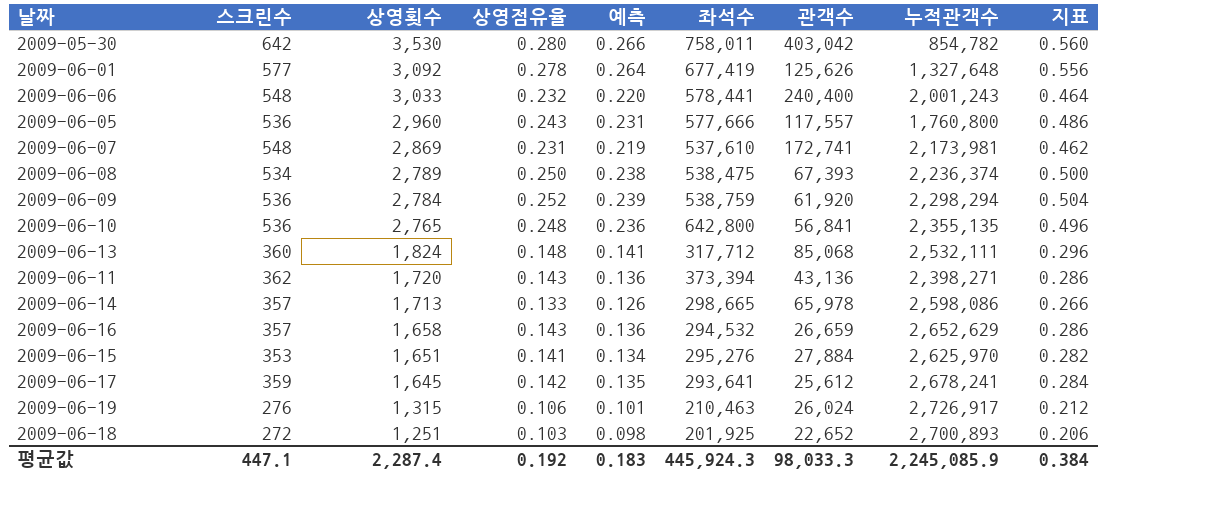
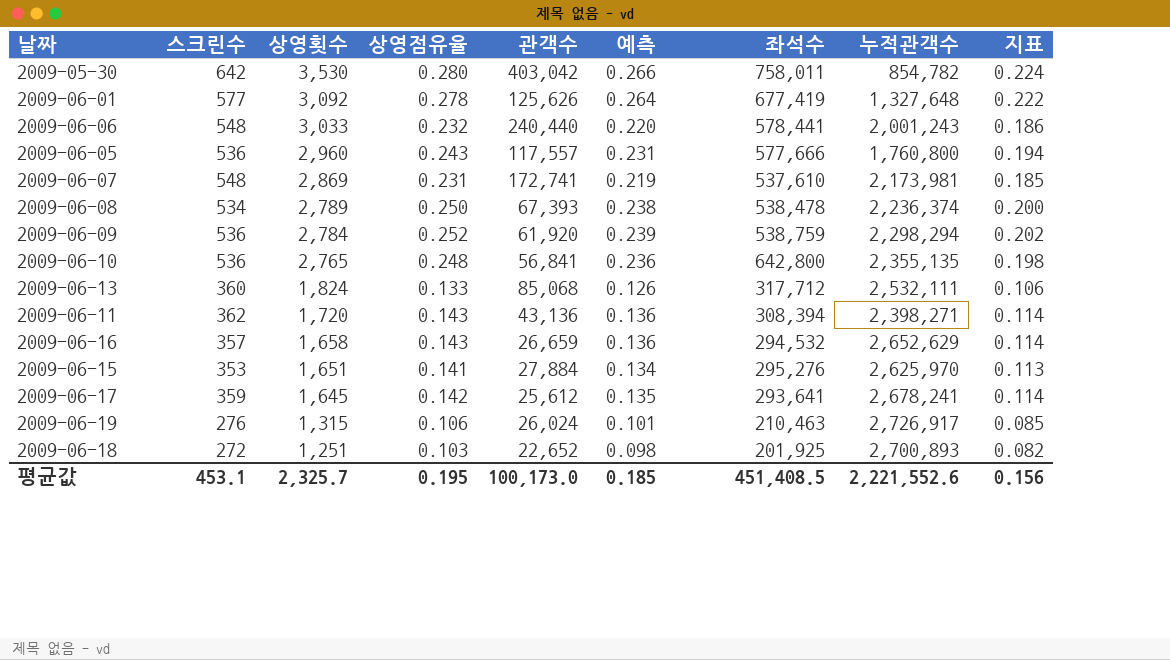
column 관객수 | position: 7 -> 5
column 지표 | formula: [상영점유율] * 2 -> [상영점유율] * 0.8
row 2009-06-14: 357 | 1,713 | 0.133 | 0.126 | 298,665 | 65,978 | 2,598,086 | 0.266 -> none
2009-06-06 | 관객수: 240,400 -> 240,440
2009-06-08 | 좌석수: 538,475 -> 538,478
2009-06-13 | 상영점유율: 0.148 -> 0.133
2009-06-13 | 예측: 0.141 -> 0.126
2009-06-11 | 좌석수: 373,394 -> 308,394
평균값 | 스크린수: 447.1 -> 453.1
평균값 | 상영횟수: 2,287.4 -> 2,325.7
평균값 | 상영점유율: 0.192 -> 0.195
평균값 | 관객수: 98,033.3 -> 100,173.0
평균값 | 예측: 0.183 -> 0.185
평균값 | 좌석수: 445,924.3 -> 451,408.5
평균값 | 누적관객수: 2,245,085.9 -> 2,221,552.6
평균값 | 지표: 0.384 -> 0.156

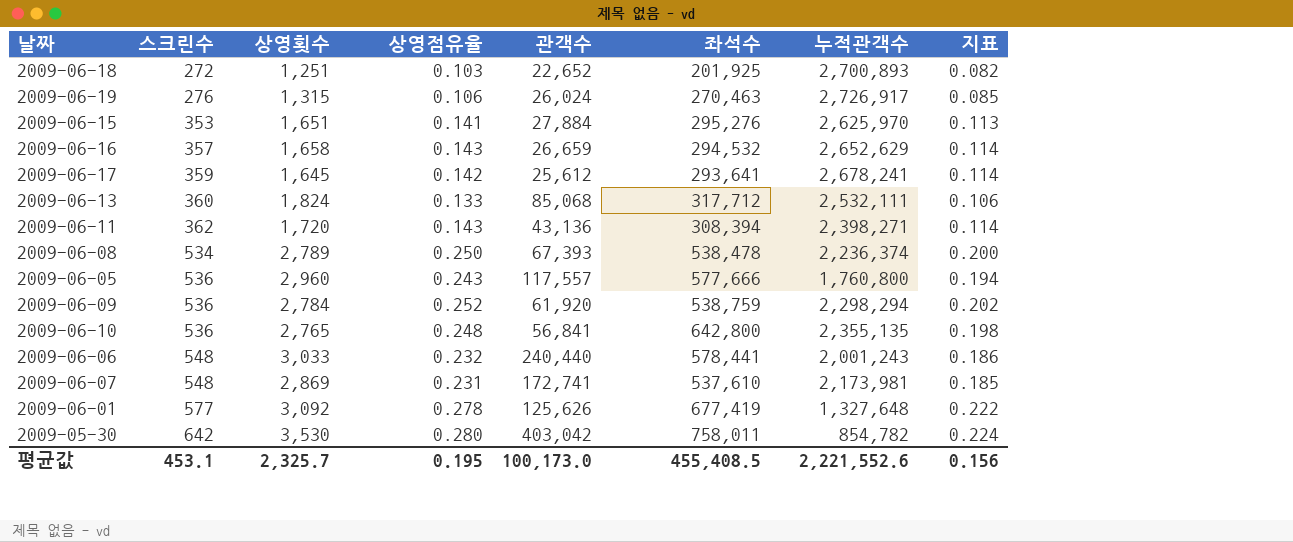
row order: 상영횟수 descending -> 스크린수 ascending
column 예측 | formula: [상영점유율] * 0.95 -> none
2009-06-19 | 좌석수: 210,463 -> 270,463
평균값 | 좌석수: 451,408.5 -> 455,408.5

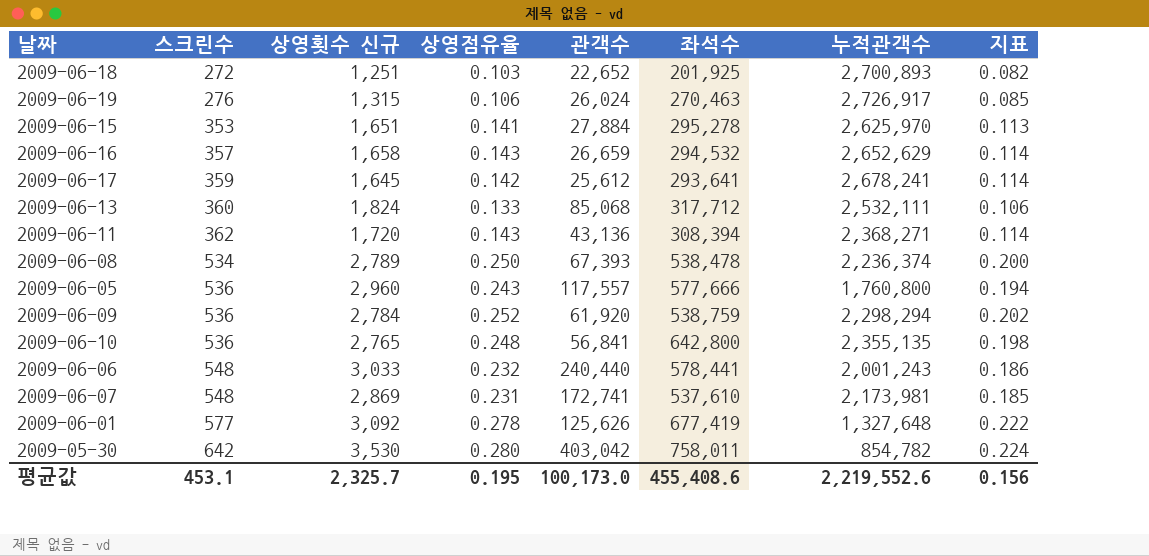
column name: 상영횟수 -> 상영횟수 신규
2009-06-15 | 좌석수: 295,276 -> 295,278
2009-06-11 | 누적관객수: 2,398,271 -> 2,368,271
평균값 | 좌석수: 455,408.5 -> 455,408.6
평균값 | 누적관객수: 2,221,552.6 -> 2,219,552.6

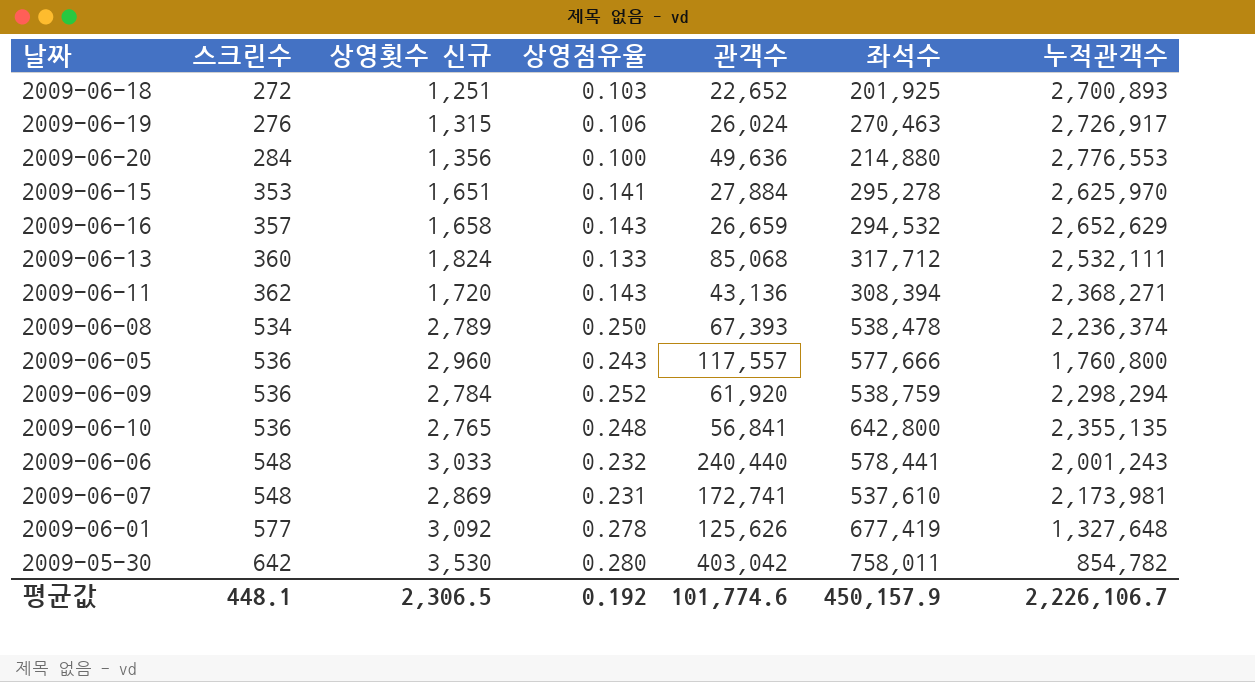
column 지표 | formula: [상영점유율] * 0.8 -> none
row 2009-06-17: 359 | 1,645 | 0.142 | 25,612 | 293,641 | 2,678,241 | 0.114 -> none
row 2009-06-20: none -> 284 | 1,356 | 0.100 | 49,636 | 214,880 | 2,776,553
평균값 | 스크린수: 453.1 -> 448.1
평균값 | 상영횟수 신규: 2,325.7 -> 2,306.5
평균값 | 상영점유율: 0.195 -> 0.192
평균값 | 관객수: 100,173.0 -> 101,774.6
평균값 | 좌석수: 455,408.6 -> 450,157.9
평균값 | 누적관객수: 2,219,552.6 -> 2,226,106.7

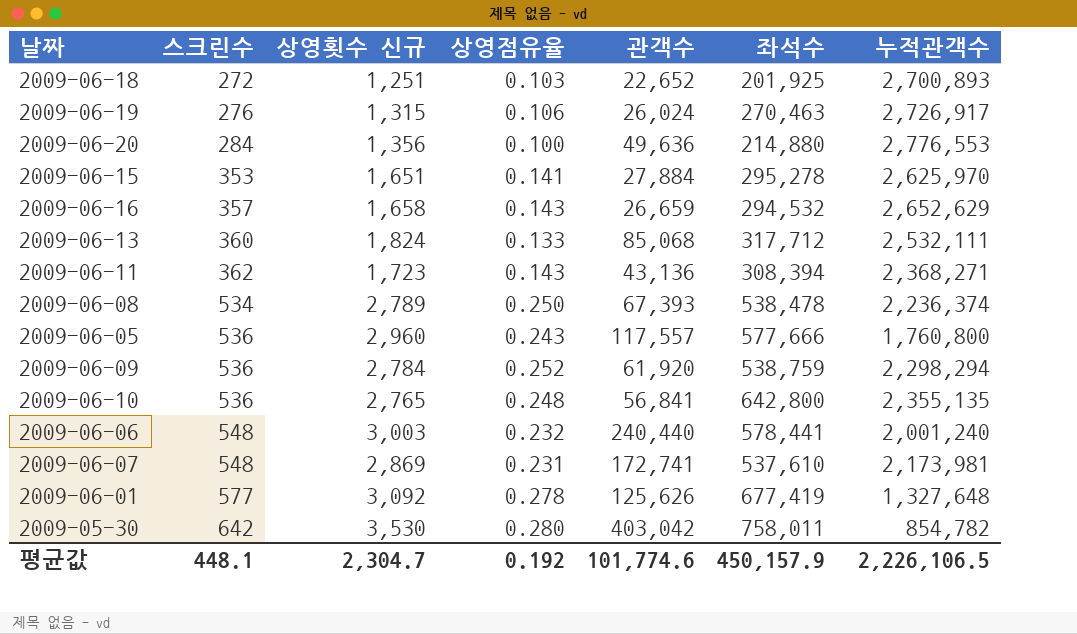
2009-06-11 | 상영횟수 신규: 1,720 -> 1,723
2009-06-06 | 상영횟수 신규: 3,033 -> 3,003
2009-06-06 | 누적관객수: 2,001,243 -> 2,001,240
평균값 | 상영횟수 신규: 2,306.5 -> 2,304.7
평균값 | 누적관객수: 2,226,106.7 -> 2,226,106.5

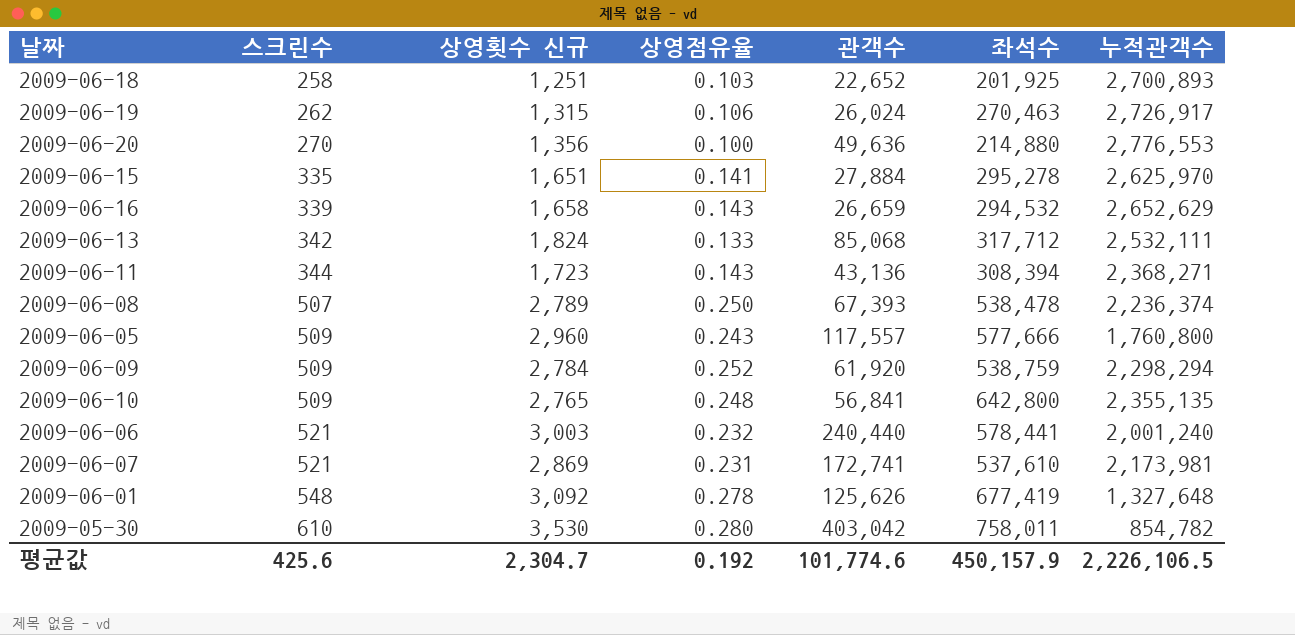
2009-06-18 | 스크린수: 272 -> 258
2009-06-19 | 스크린수: 276 -> 262
2009-06-20 | 스크린수: 284 -> 270
2009-06-15 | 스크린수: 353 -> 335
2009-06-16 | 스크린수: 357 -> 339
2009-06-13 | 스크린수: 360 -> 342
2009-06-11 | 스크린수: 362 -> 344
2009-06-08 | 스크린수: 534 -> 507
2009-06-05 | 스크린수: 536 -> 509
2009-06-09 | 스크린수: 536 -> 509
2009-06-10 | 스크린수: 536 -> 509
2009-06-06 | 스크린수: 548 -> 521
2009-06-07 | 스크린수: 548 -> 521
2009-06-01 | 스크린수: 577 -> 548
2009-05-30 | 스크린수: 642 -> 610
평균값 | 스크린수: 448.1 -> 425.6

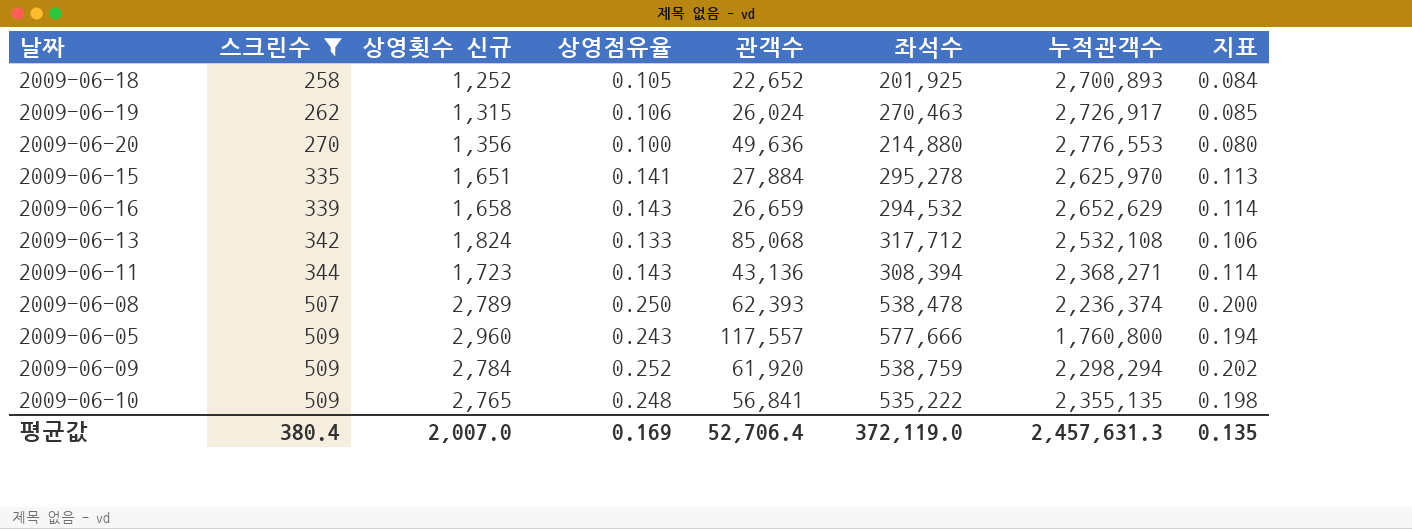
filter: none -> 스크린수 <= 509
column 지표 | formula: none -> [상영점유율] * 0.8
2009-06-18 | 상영횟수 신규: 1,251 -> 1,252
2009-06-18 | 상영점유율: 0.103 -> 0.105
2009-06-13 | 누적관객수: 2,532,111 -> 2,532,108
2009-06-08 | 관객수: 67,393 -> 62,393
2009-06-10 | 좌석수: 642,800 -> 535,222
평균값 | 스크린수: 425.6 -> 380.4
평균값 | 상영횟수 신규: 2,304.7 -> 2,007.0
평균값 | 상영점유율: 0.192 -> 0.169
평균값 | 관객수: 101,774.6 -> 52,706.4
평균값 | 좌석수: 450,157.9 -> 372,119.0
평균값 | 누적관객수: 2,226,106.5 -> 2,457,631.3

